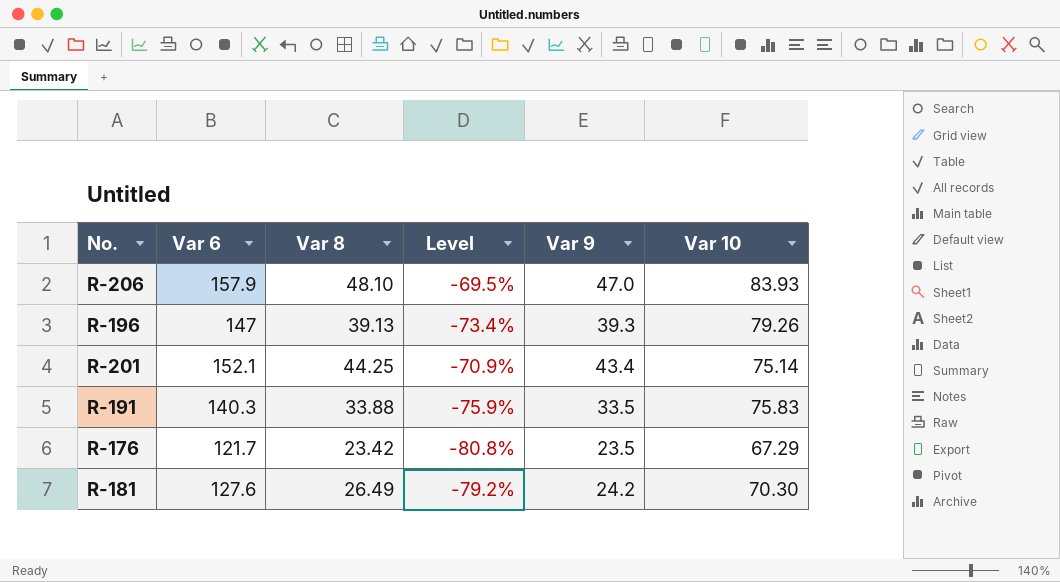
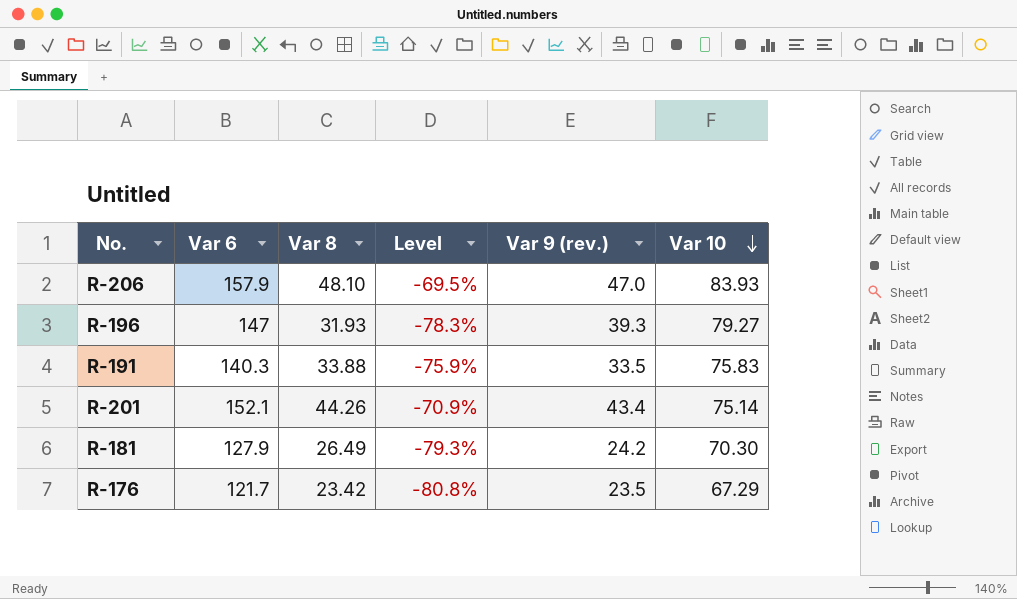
row order: none -> Var 10 descending
column name: Var 9 -> Var 9 (rev.)
R-196 | Var 8: 39.13 -> 31.93
R-196 | Level: -73.4% -> -78.3%
R-196 | Var 10: 79.26 -> 79.27
R-201 | Var 8: 44.25 -> 44.26
R-181 | Var 6: 127.6 -> 127.9
R-181 | Level: -79.2% -> -79.3%

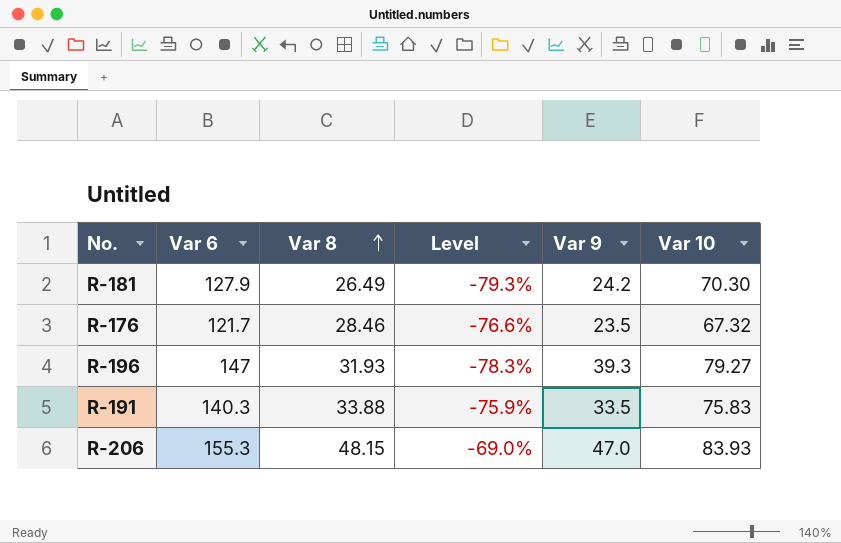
row order: Var 10 descending -> Var 8 ascending
column name: Var 9 (rev.) -> Var 9
row R-201: 152.1 | 44.26 | -70.9% | 43.4 | 75.14 -> none
R-176 | Var 8: 23.42 -> 28.46
R-176 | Level: -80.8% -> -76.6%
R-176 | Var 10: 67.29 -> 67.32
R-206 | Var 6: 157.9 -> 155.3
R-206 | Var 8: 48.10 -> 48.15
R-206 | Level: -69.5% -> -69.0%

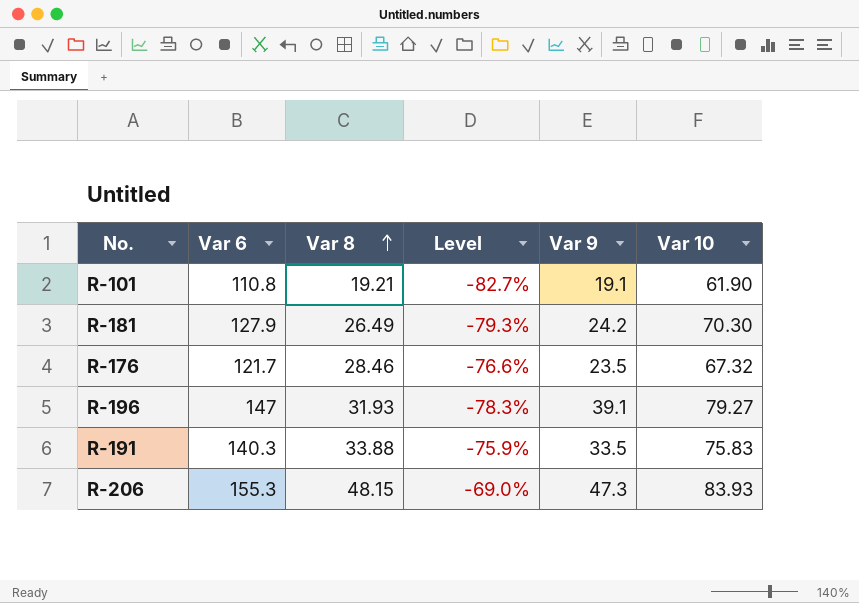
row R-101: none -> 110.8 | 19.21 | -82.7% | 19.1 | 61.90
R-196 | Var 9: 39.3 -> 39.1
R-206 | Var 9: 47.0 -> 47.3

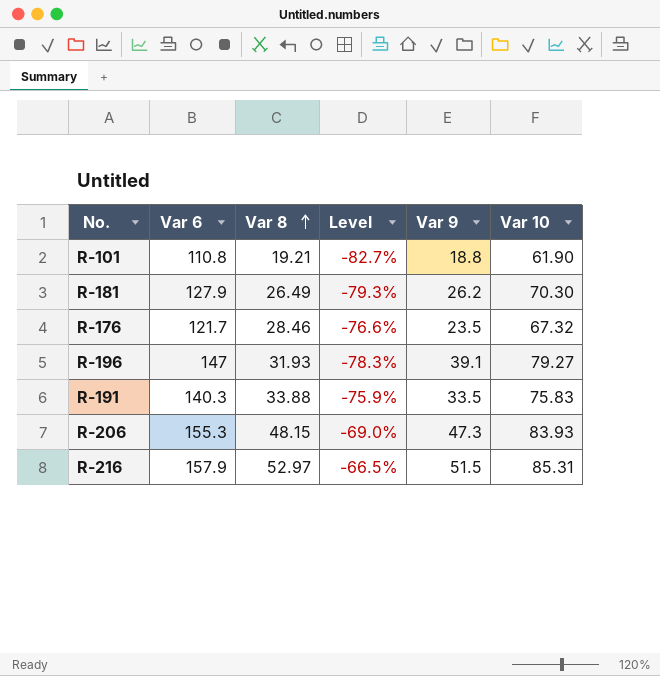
R-101 | Var 9: 19.1 -> 18.8
R-181 | Var 9: 24.2 -> 26.2
row R-216: none -> 157.9 | 52.97 | -66.5% | 51.5 | 85.31

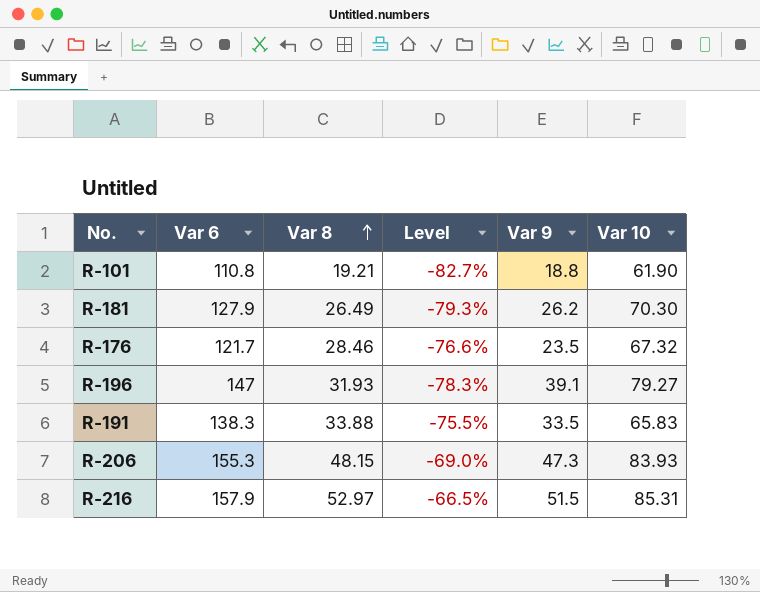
R-191 | Var 6: 140.3 -> 138.3
R-191 | Level: -75.9% -> -75.5%
R-191 | Var 10: 75.83 -> 65.83

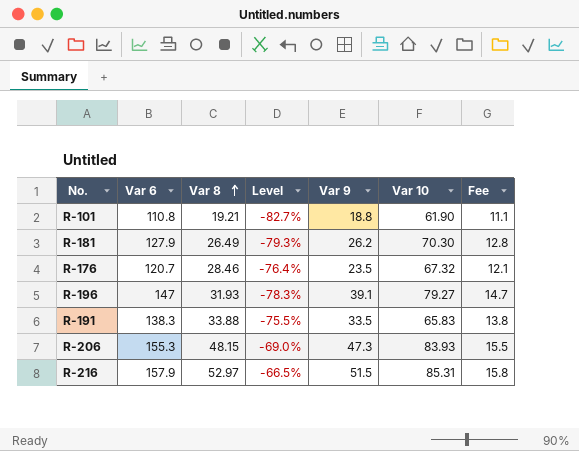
column Fee | formula: none -> [Var 6] * 0.1
R-176 | Var 6: 121.7 -> 120.7
R-176 | Level: -76.6% -> -76.4%

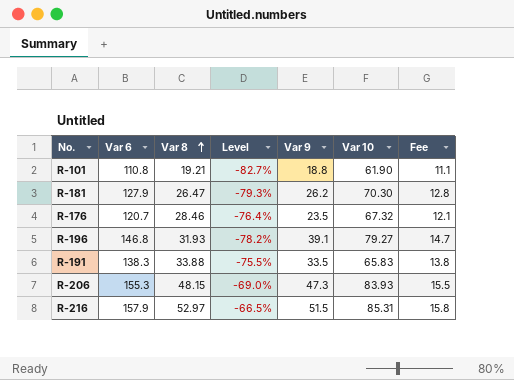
R-181 | Var 8: 26.49 -> 26.47
R-196 | Var 6: 147 -> 146.8
R-196 | Level: -78.3% -> -78.2%

